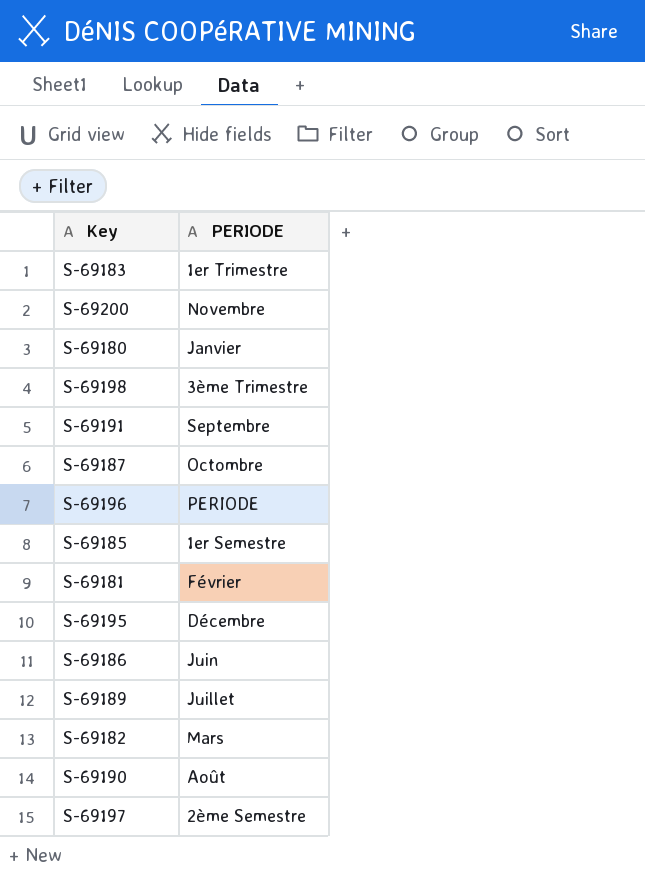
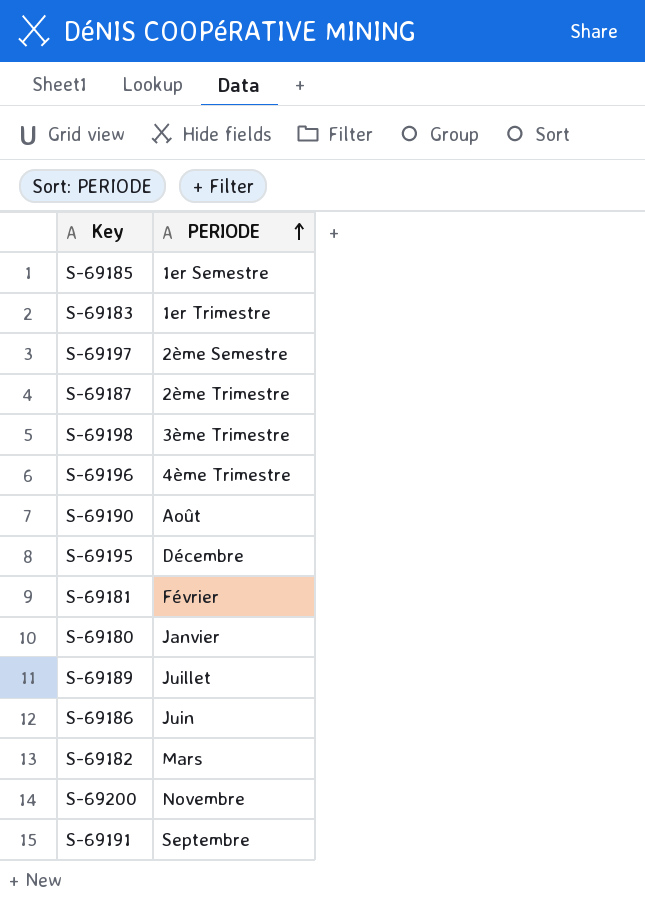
row order: none -> PERIODE ascending
S-69187 | PERIODE: Octombre -> 2ème Trimestre
S-69196 | PERIODE: PERIODE -> 4ème Trimestre

